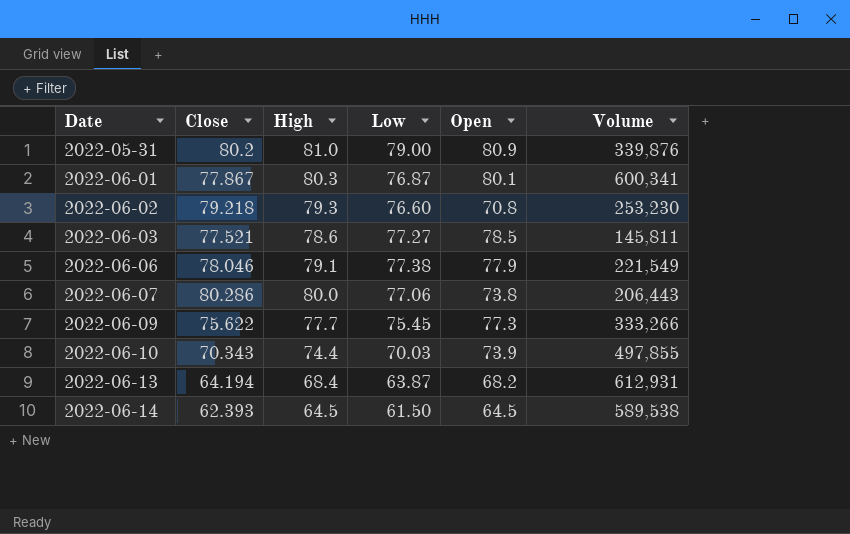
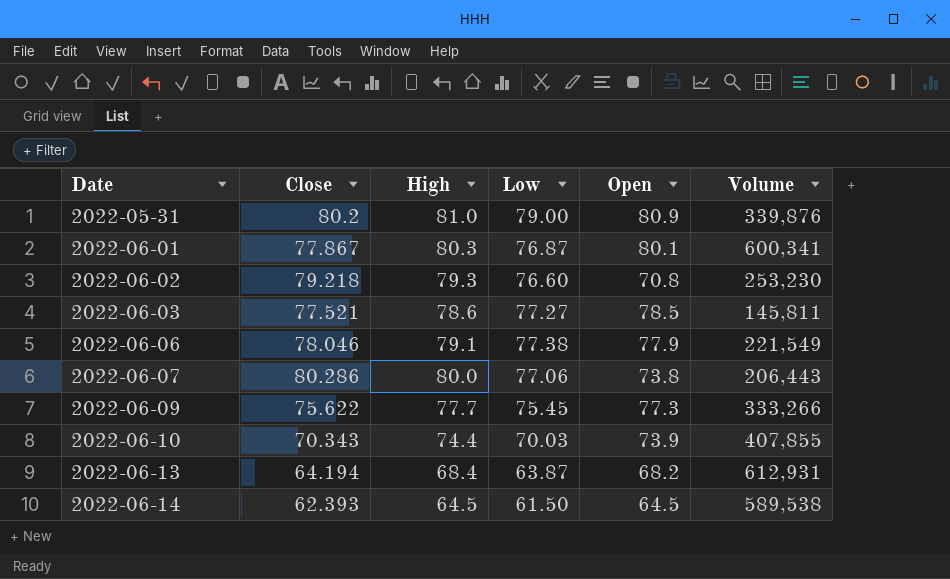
2022-06-10 | Volume: 497,855 -> 407,855

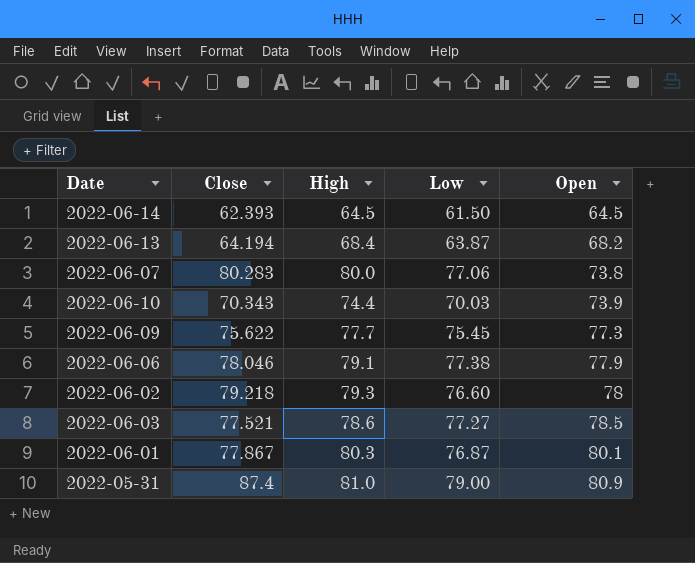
row order: Date ascending -> Open ascending
column Volume | position: 6 -> none
2022-06-07 | Close: 80.286 -> 80.283
2022-06-02 | Open: 70.8 -> 78
2022-05-31 | Close: 80.2 -> 87.4

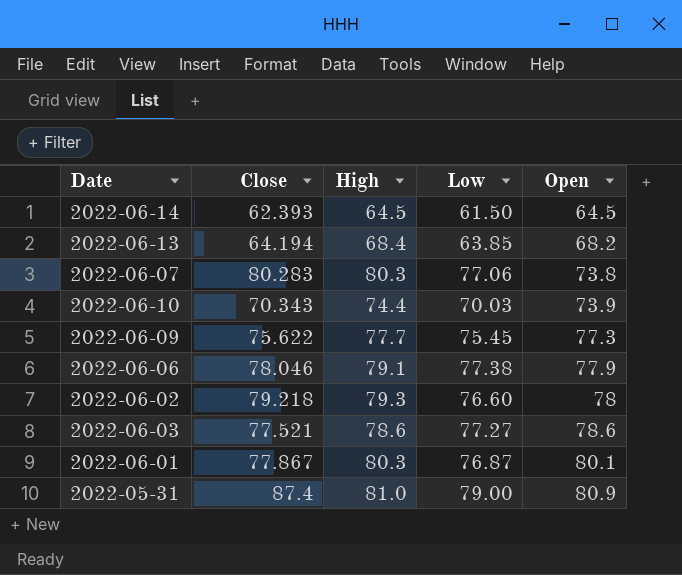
2022-06-13 | Low: 63.87 -> 63.85
2022-06-07 | High: 80.0 -> 80.3
2022-06-03 | Open: 78.5 -> 78.6

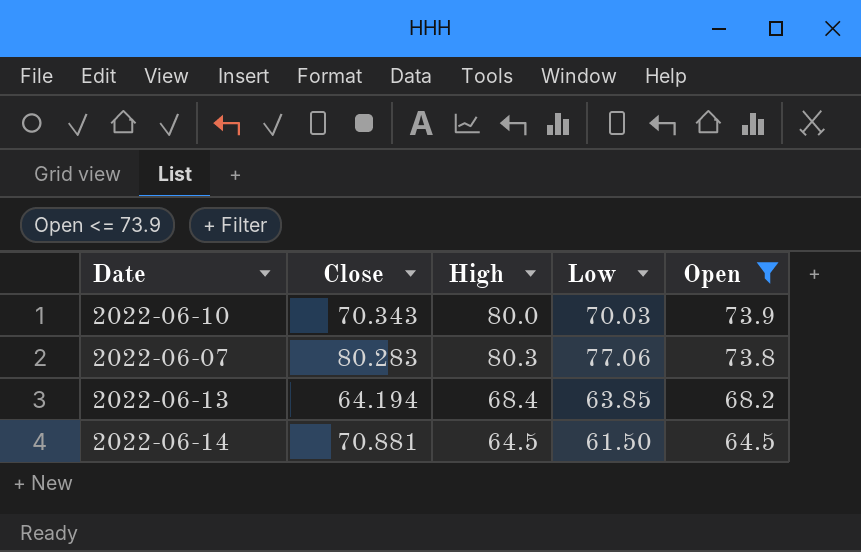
filter: none -> Open <= 73.9
row order: Open ascending -> Open descending
2022-06-10 | High: 74.4 -> 80.0
2022-06-14 | Close: 62.393 -> 70.881

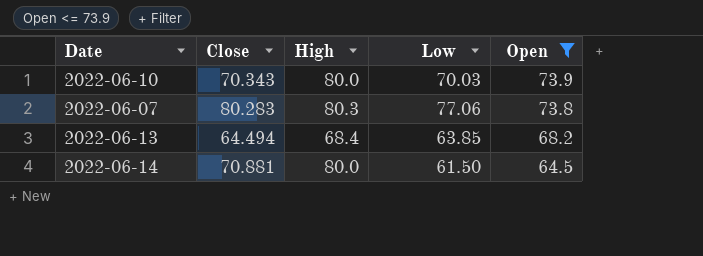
2022-06-13 | Close: 64.194 -> 64.494
2022-06-14 | High: 64.5 -> 80.0

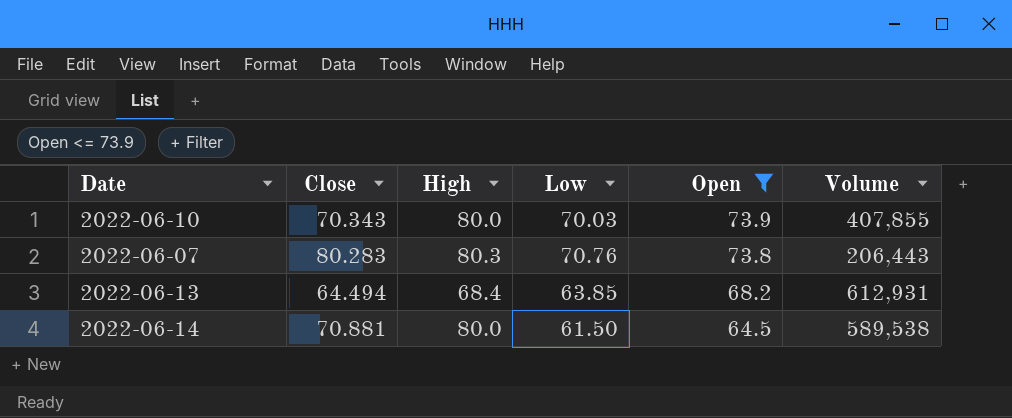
column Volume | position: none -> 6
2022-06-07 | Low: 77.06 -> 70.76

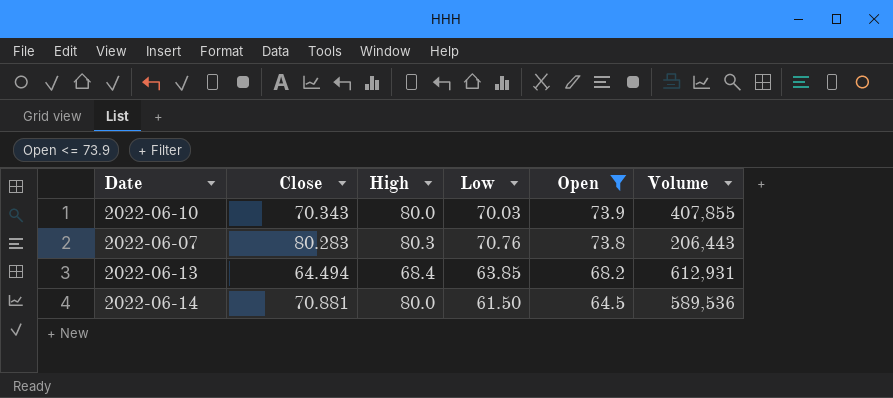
2022-06-14 | Volume: 589,538 -> 589,536

